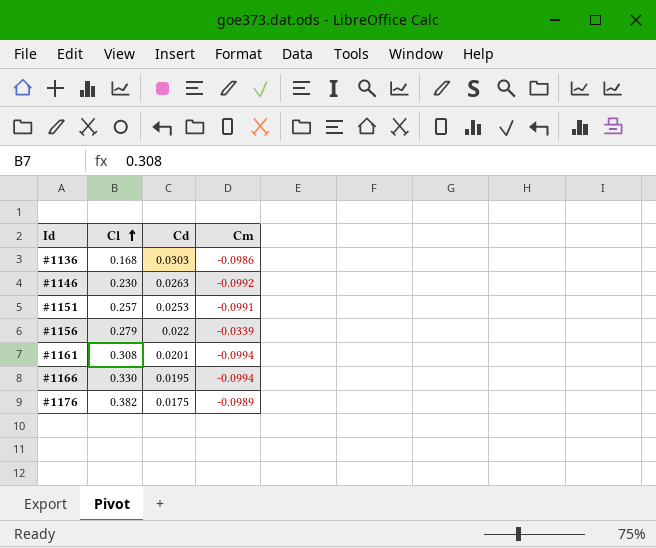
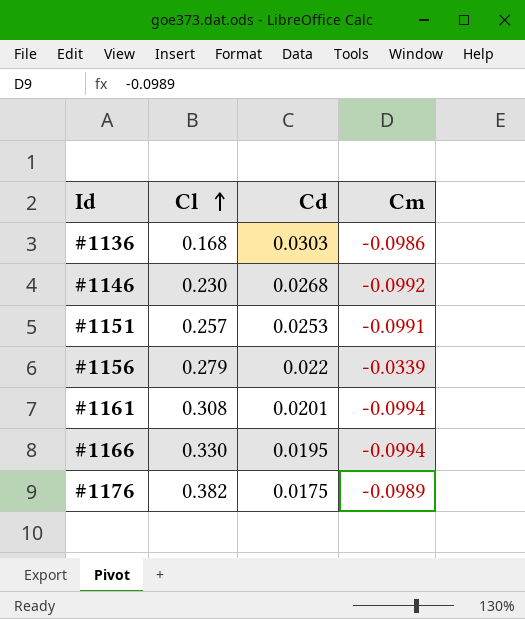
#1146 | Cd: 0.0263 -> 0.0268

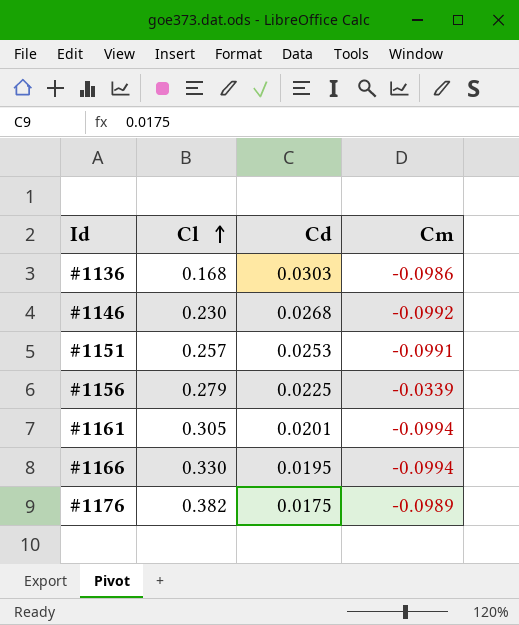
#1156 | Cd: 0.022 -> 0.0225
#1161 | Cl: 0.308 -> 0.305

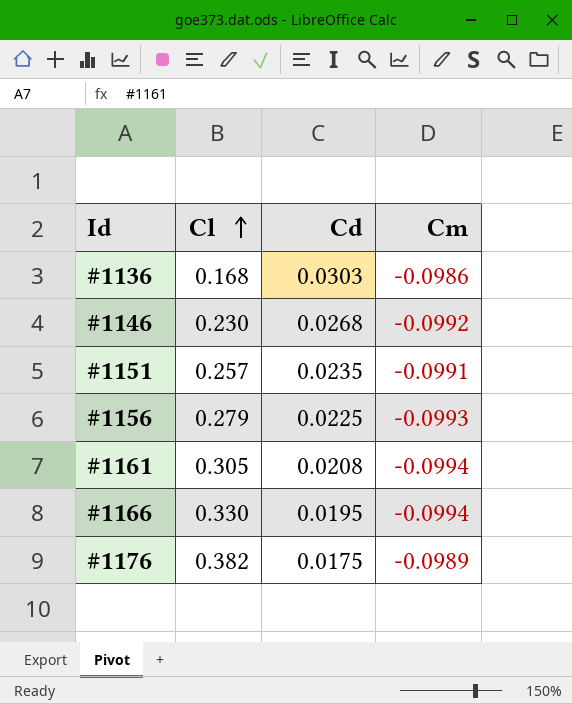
#1151 | Cd: 0.0253 -> 0.0235
#1156 | Cm: -0.0339 -> -0.0993
#1161 | Cd: 0.0201 -> 0.0208

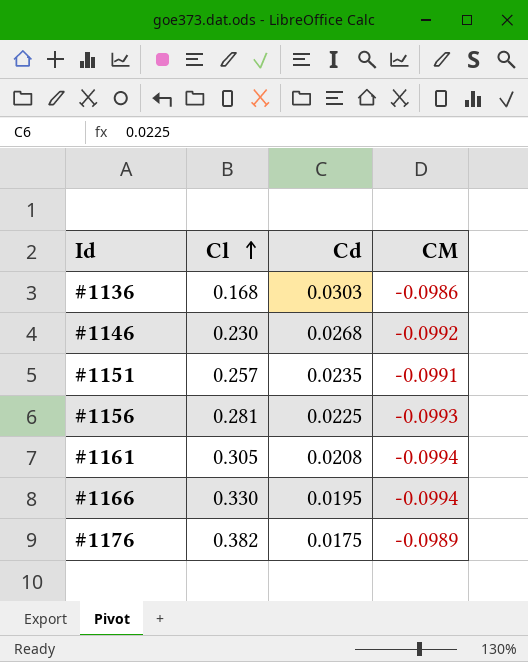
column name: Cm -> CM
#1156 | Cl: 0.279 -> 0.281

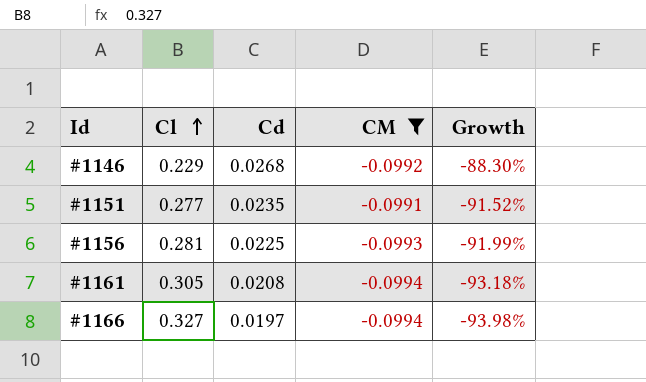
filter: none -> CM <= -0.0991
column Growth | formula: none -> ([Cd] - [Cl]) / [Cl]
#1146 | Cl: 0.230 -> 0.229
#1151 | Cl: 0.257 -> 0.277
#1166 | Cl: 0.330 -> 0.327
#1166 | Cd: 0.0195 -> 0.0197

